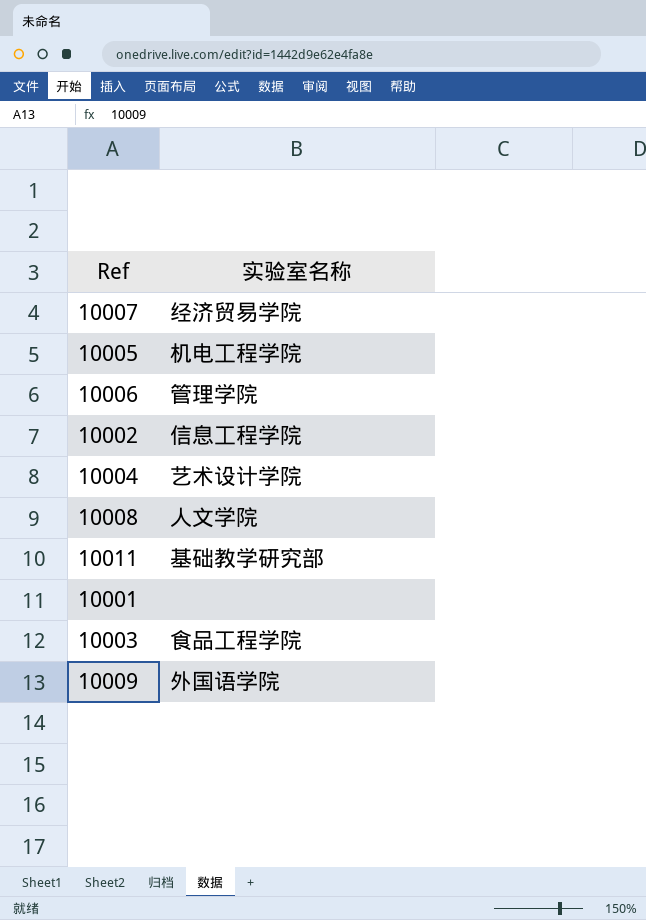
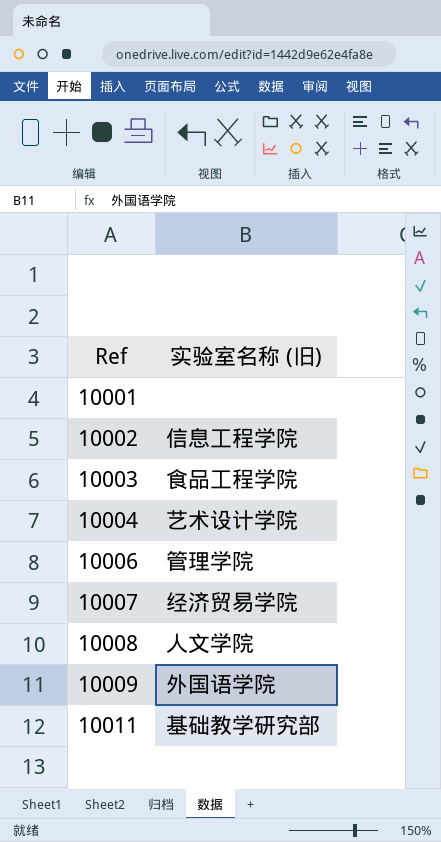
row order: none -> Ref ascending
column name: 实验室名称 -> 实验室名称 (旧)
row 10005: 机电工程学院 -> none

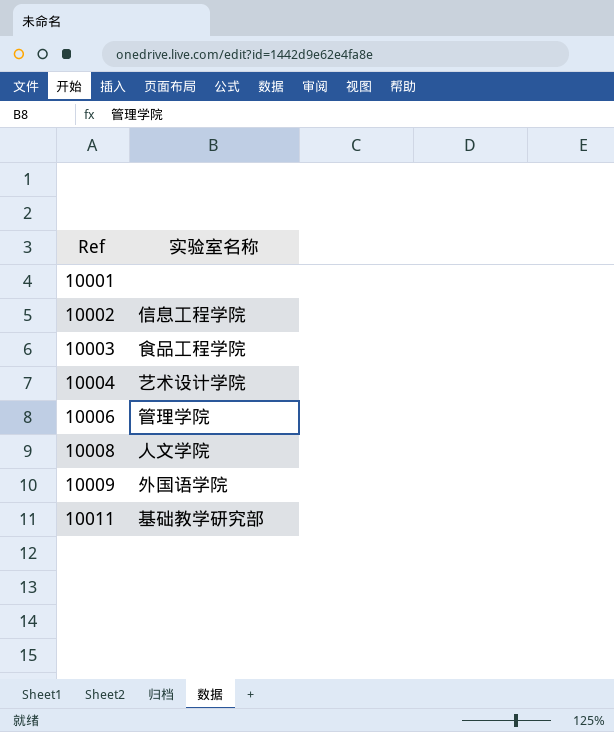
column name: 实验室名称 (旧) -> 实验室名称
row 10007: 经济贸易学院 -> none

